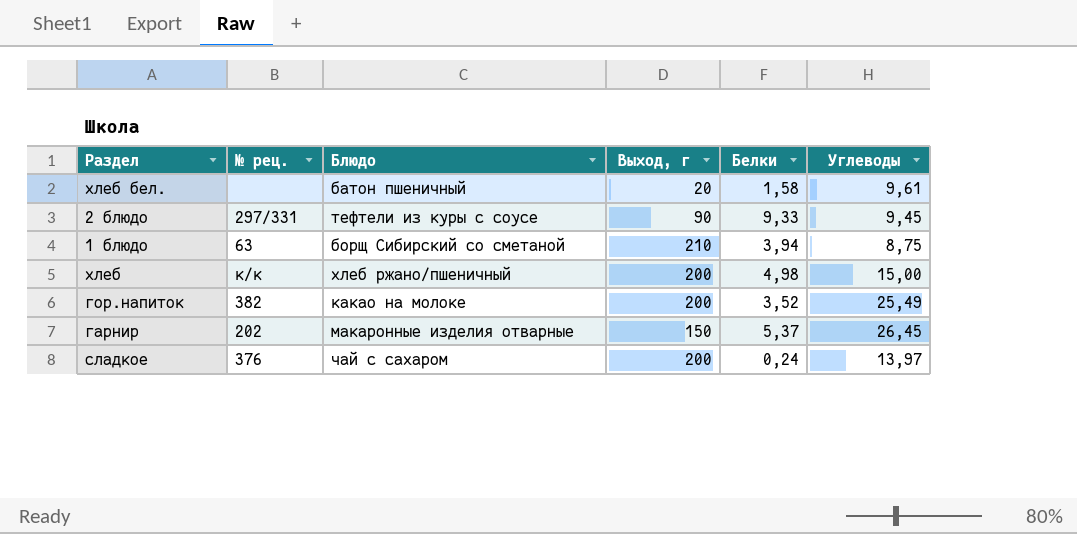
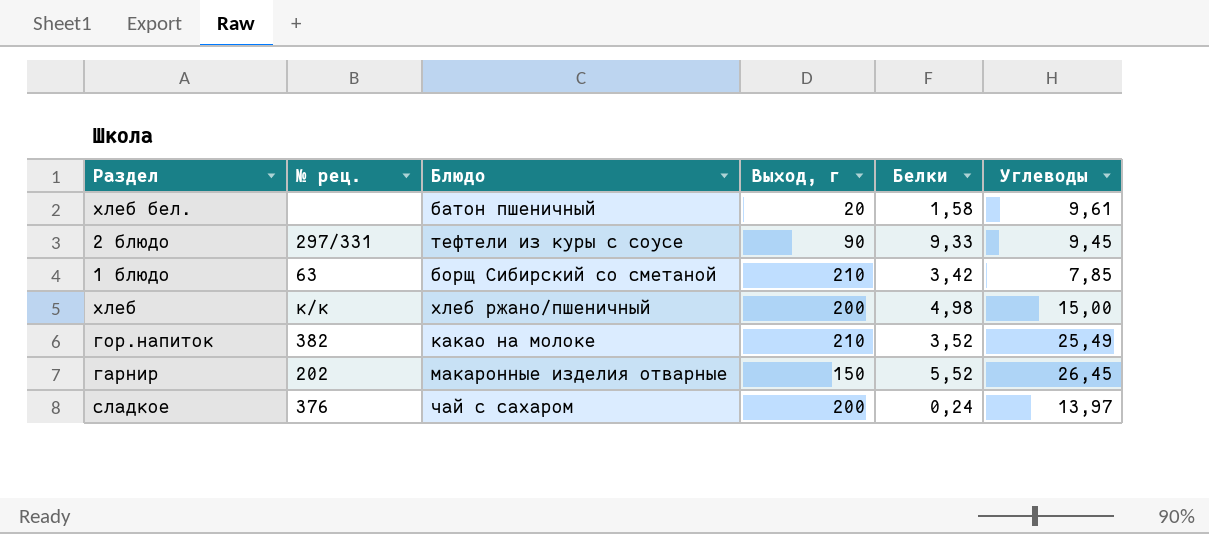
1 блюдо | Белки: 3,94 -> 3,42
1 блюдо | Углеводы: 8,75 -> 7,85
гор.напиток | Выход, г: 200 -> 210
гарнир | Белки: 5,37 -> 5,52

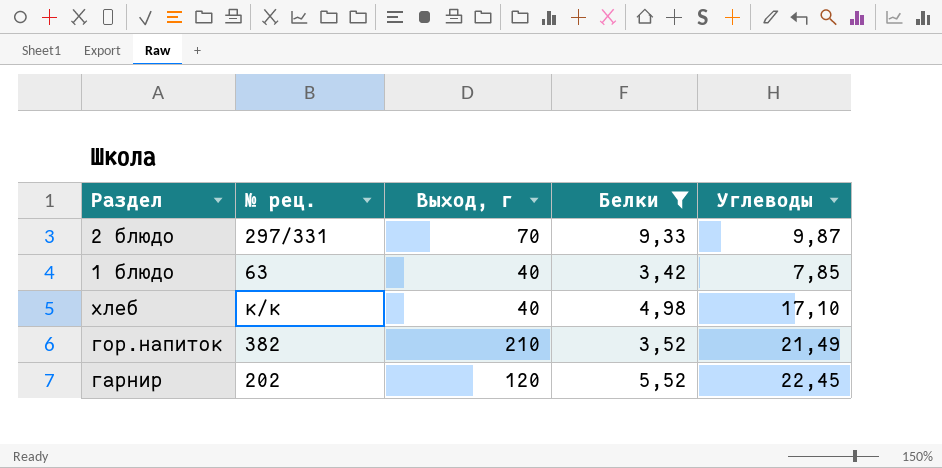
filter: none -> Белки >= 3,42
column Блюдо | position: 3 -> none
2 блюдо | Выход, г: 90 -> 70
2 блюдо | Углеводы: 9,45 -> 9,87
1 блюдо | Выход, г: 210 -> 40
хлеб | Выход, г: 200 -> 40
хлеб | Углеводы: 15,00 -> 17,10
гор.напиток | Углеводы: 25,49 -> 21,49
гарнир | Выход, г: 150 -> 120
гарнир | Углеводы: 26,45 -> 22,45

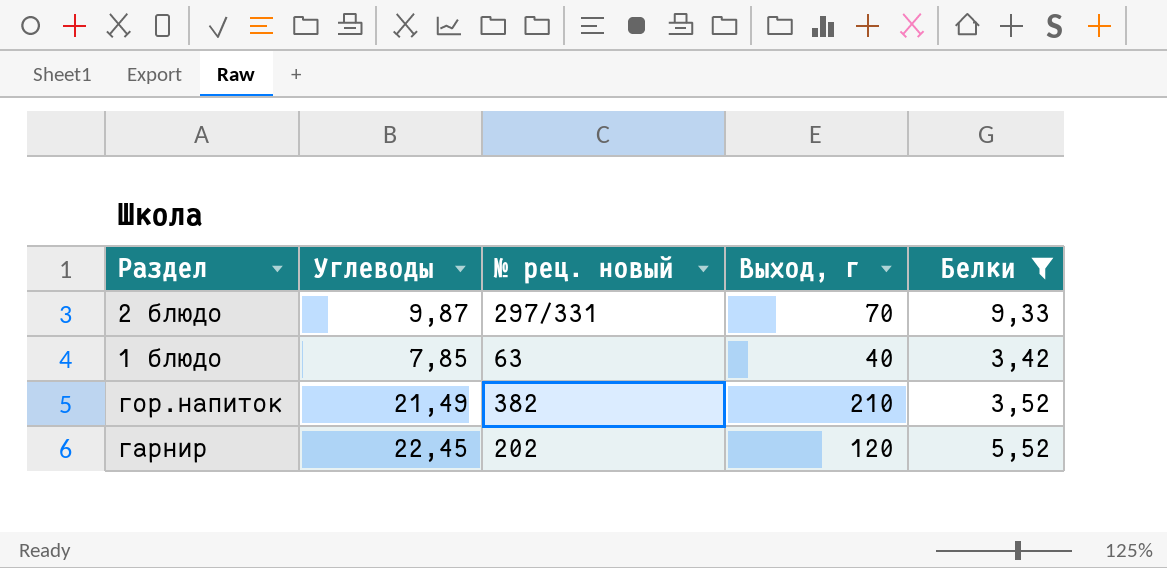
column Углеводы | position: 5 -> 2
column name: № рец. -> № рец. новый
row хлеб: к/к | 40 | 4,98 | 17,10 -> none

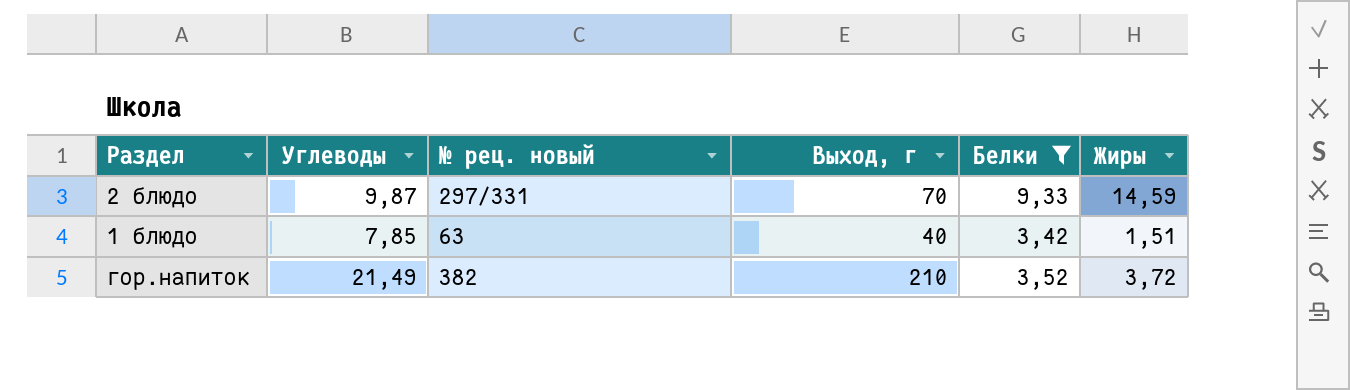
column Жиры | position: none -> 6
row гарнир: 22,45 | 202 | 120 | 5,52 -> none

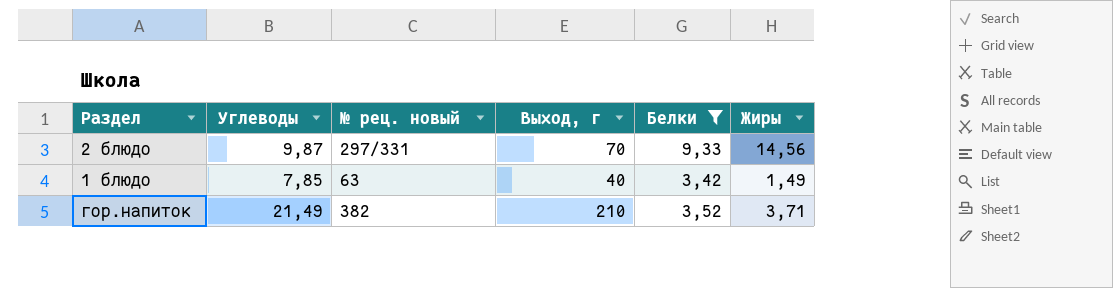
2 блюдо | Жиры: 14,59 -> 14,56
1 блюдо | Жиры: 1,51 -> 1,49
гор.напиток | Жиры: 3,72 -> 3,71

